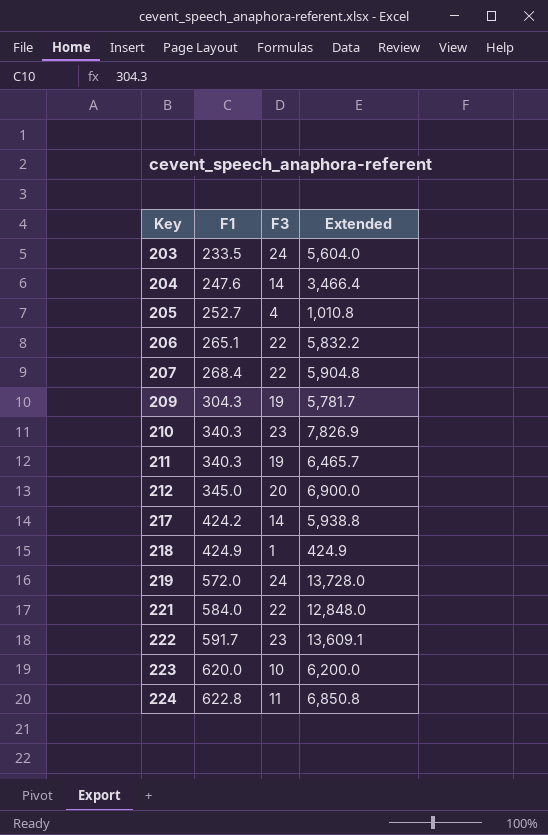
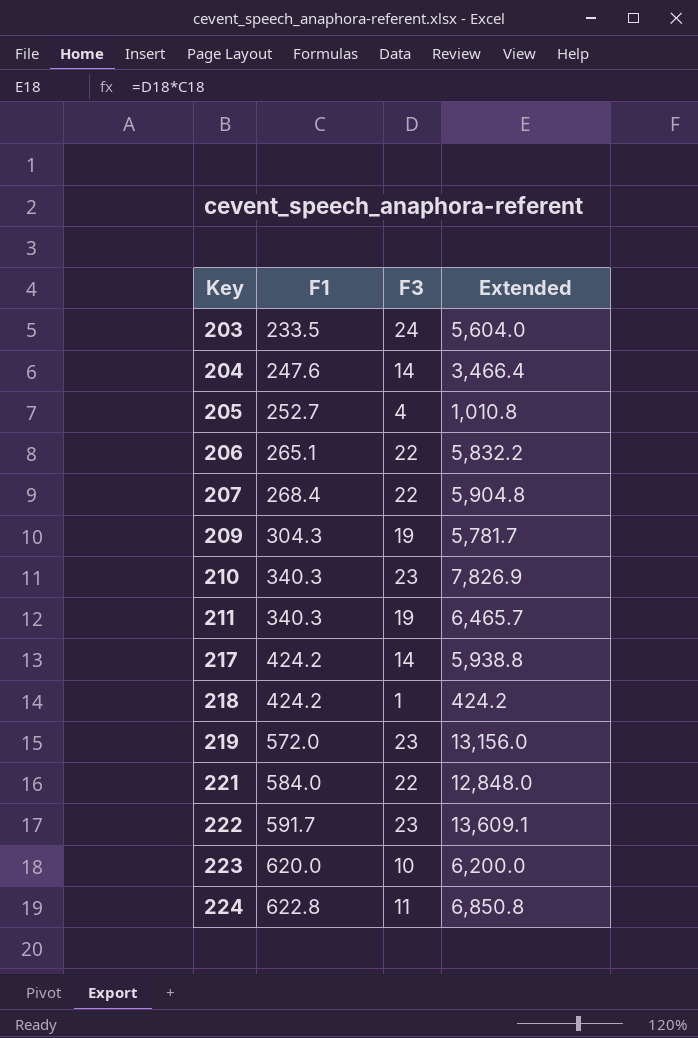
row 212: 345.0 | 20 | 6,900.0 -> none
218 | F1: 424.9 -> 424.2
218 | Extended: 424.9 -> 424.2
219 | F3: 24 -> 23
219 | Extended: 13,728.0 -> 13,156.0

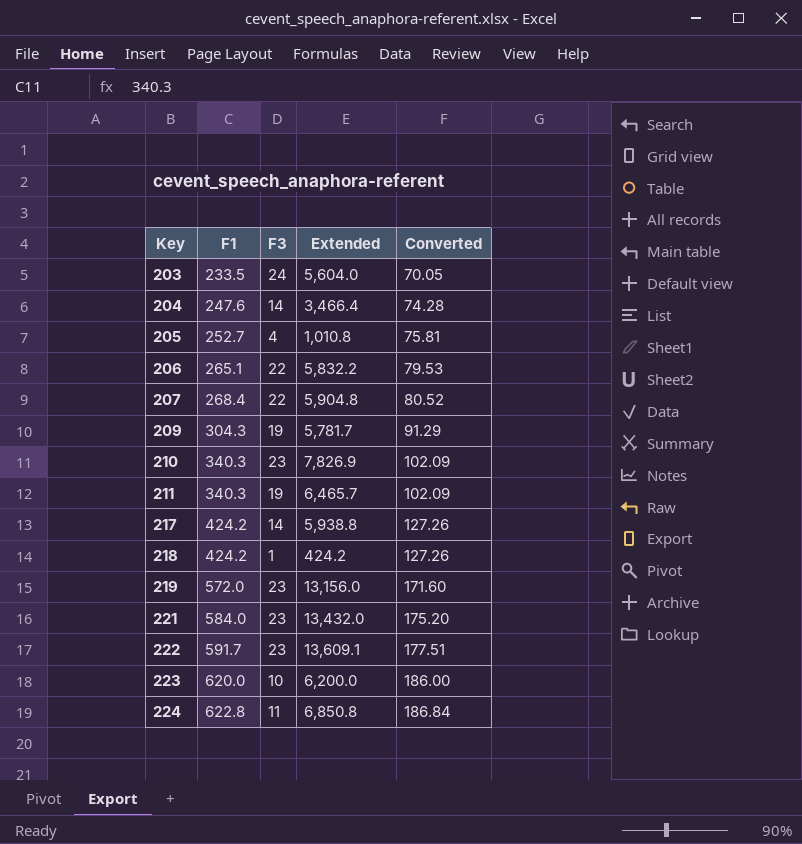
column Converted | formula: none -> [F1] * 0.3
221 | F3: 22 -> 23
221 | Extended: 12,848.0 -> 13,432.0

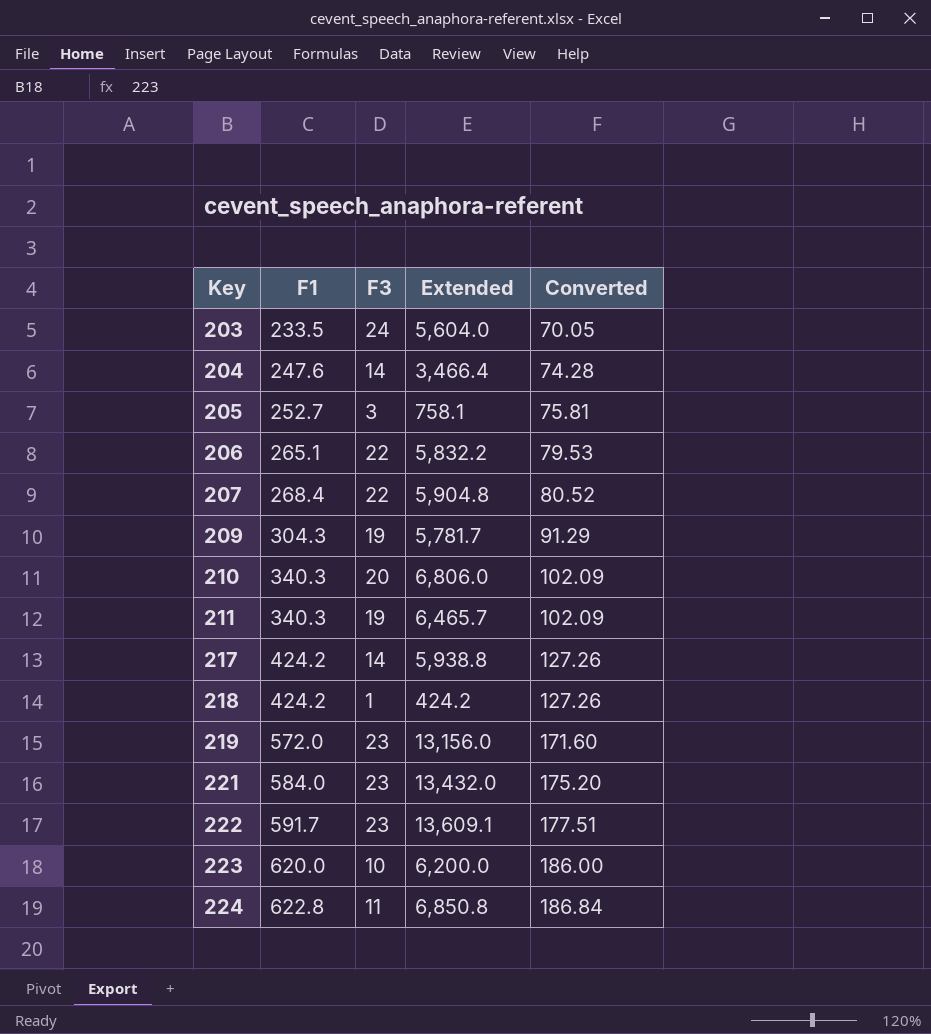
205 | F3: 4 -> 3
205 | Extended: 1,010.8 -> 758.1
210 | F3: 23 -> 20
210 | Extended: 7,826.9 -> 6,806.0

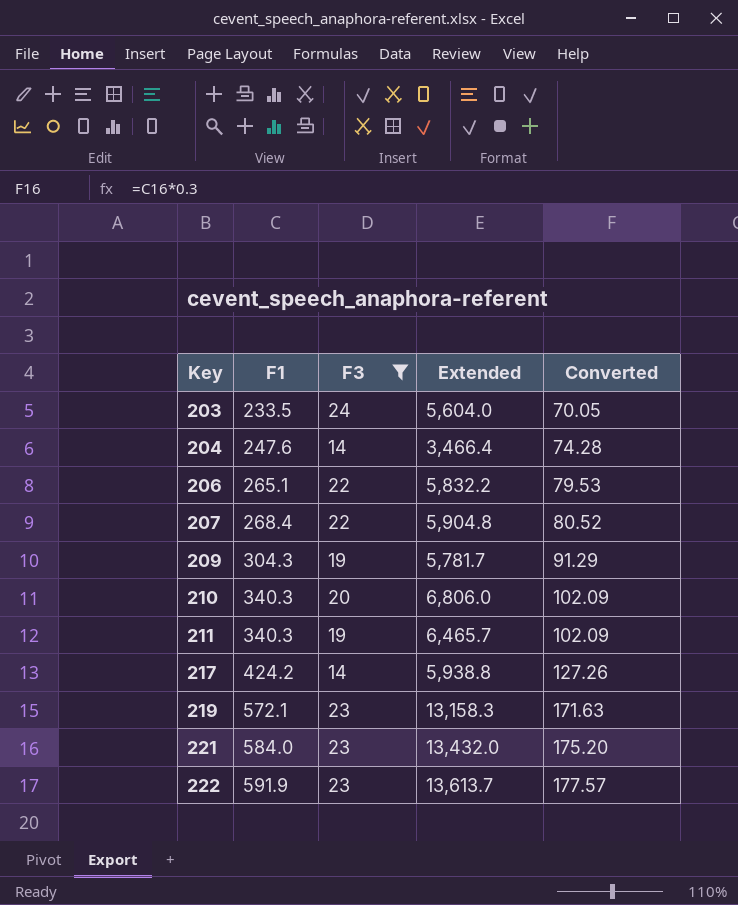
filter: none -> F3 >= 14
219 | F1: 572.0 -> 572.1
219 | Extended: 13,156.0 -> 13,158.3
219 | Converted: 171.60 -> 171.63
222 | F1: 591.7 -> 591.9
222 | Extended: 13,609.1 -> 13,613.7
222 | Converted: 177.51 -> 177.57

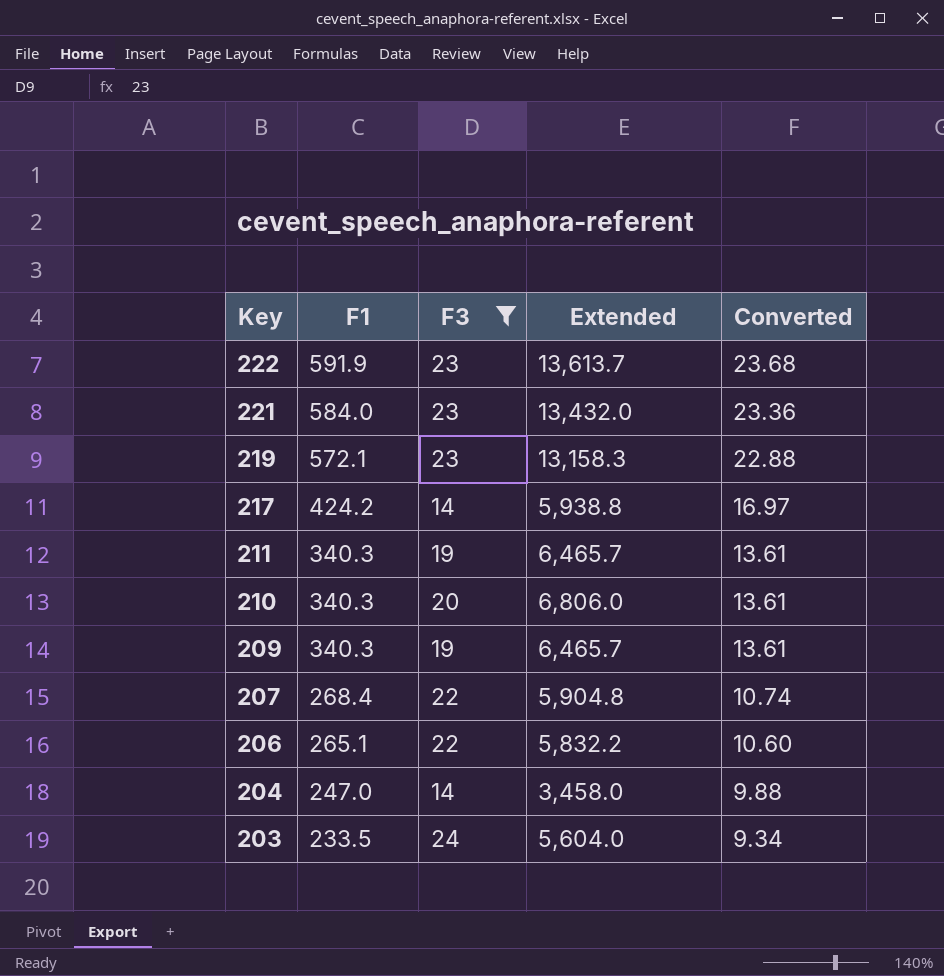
row order: Key ascending -> Key descending
column Converted | formula: [F1] * 0.3 -> [F1] * 0.04
209 | F1: 304.3 -> 340.3
209 | Extended: 5,781.7 -> 6,465.7
204 | F1: 247.6 -> 247.0
204 | Extended: 3,466.4 -> 3,458.0

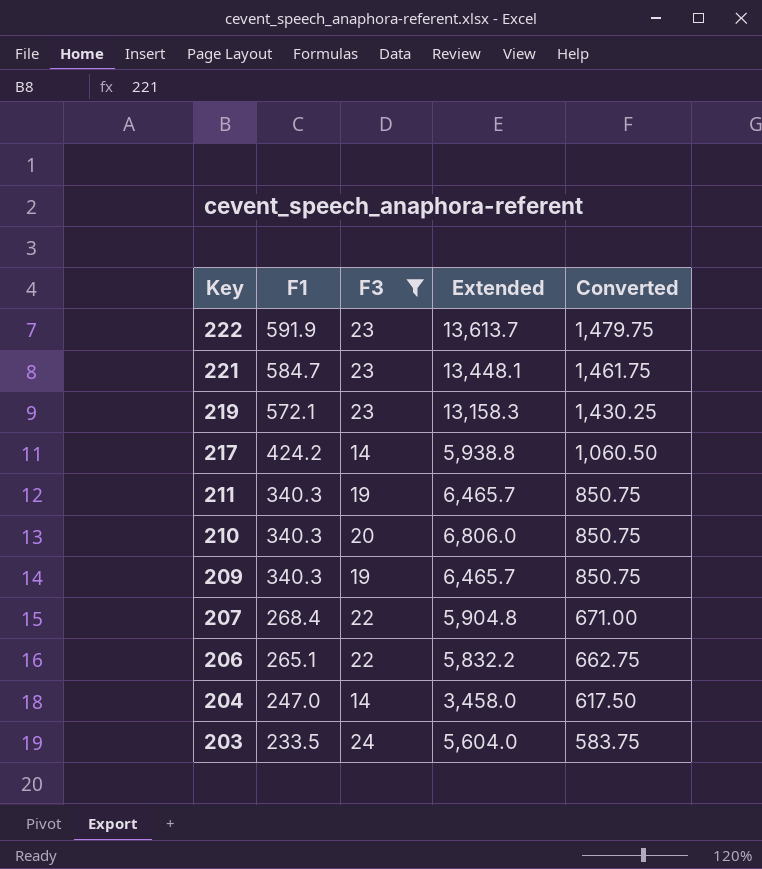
column Converted | formula: [F1] * 0.04 -> [F1] * 2.5
221 | F1: 584.0 -> 584.7
221 | Extended: 13,432.0 -> 13,448.1

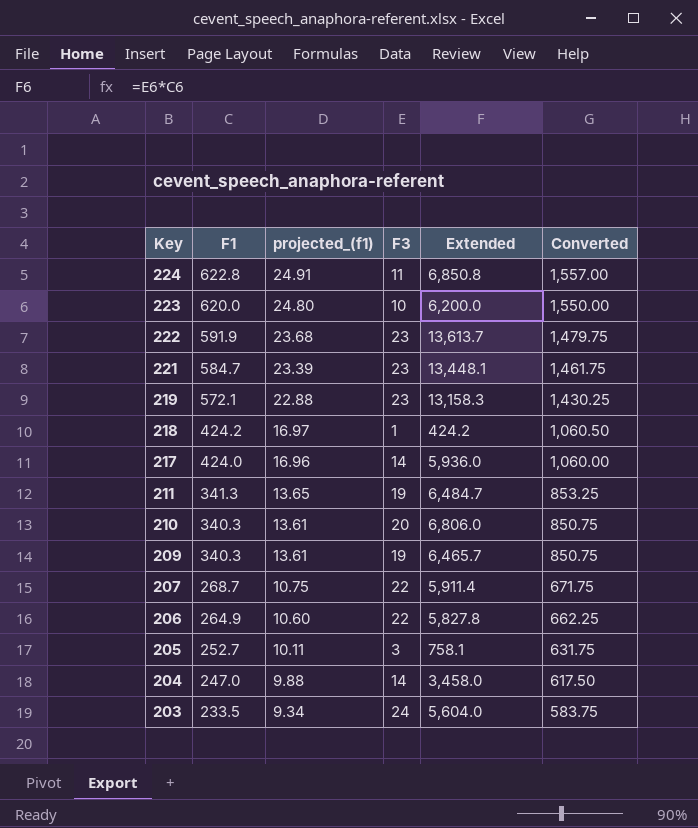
filter: F3 >= 14 -> none
column projected_(f1) | formula: none -> [F1] * 0.04
217 | F1: 424.2 -> 424.0
217 | Extended: 5,938.8 -> 5,936.0
217 | Converted: 1,060.50 -> 1,060.00
211 | F1: 340.3 -> 341.3
211 | Extended: 6,465.7 -> 6,484.7
211 | Converted: 850.75 -> 853.25
207 | F1: 268.4 -> 268.7
207 | Extended: 5,904.8 -> 5,911.4
207 | Converted: 671.00 -> 671.75
206 | F1: 265.1 -> 264.9
206 | Extended: 5,832.2 -> 5,827.8
206 | Converted: 662.75 -> 662.25

